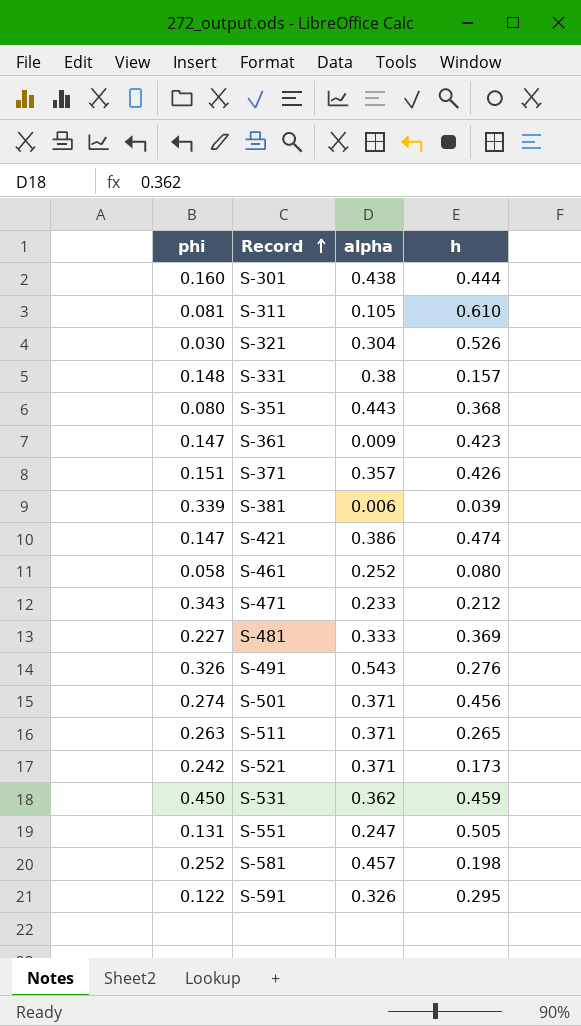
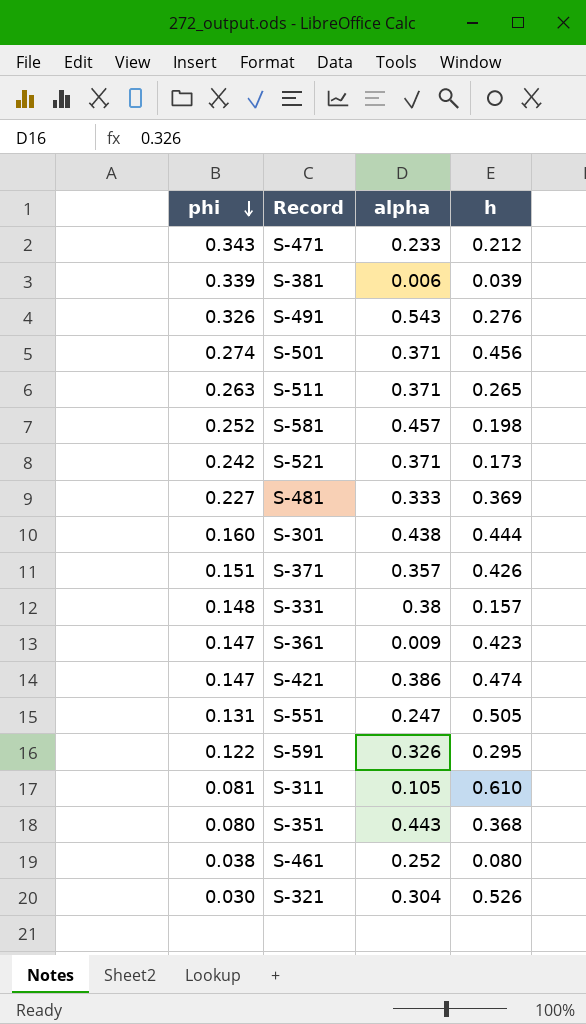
row order: Record ascending -> phi descending
row S-531: 0.450 | 0.362 | 0.459 -> none
S-461 | phi: 0.058 -> 0.038

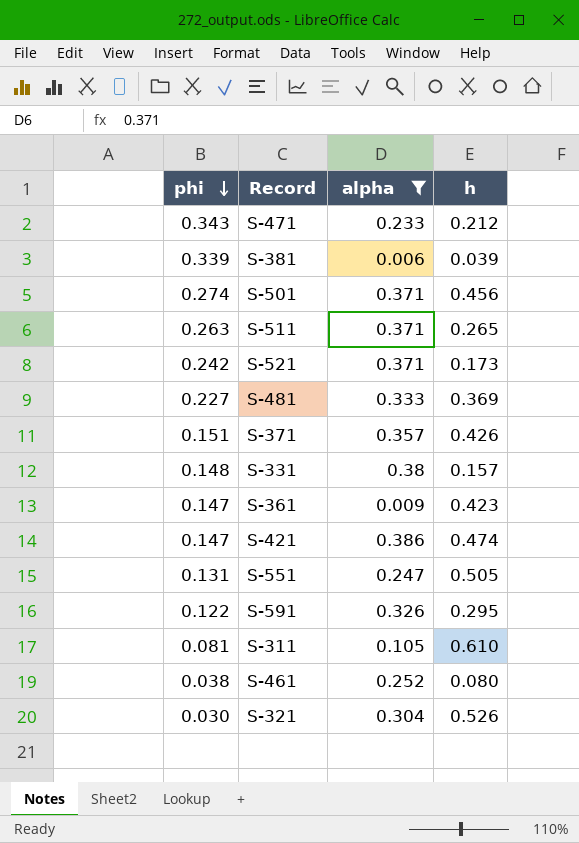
filter: none -> alpha <= 0.386

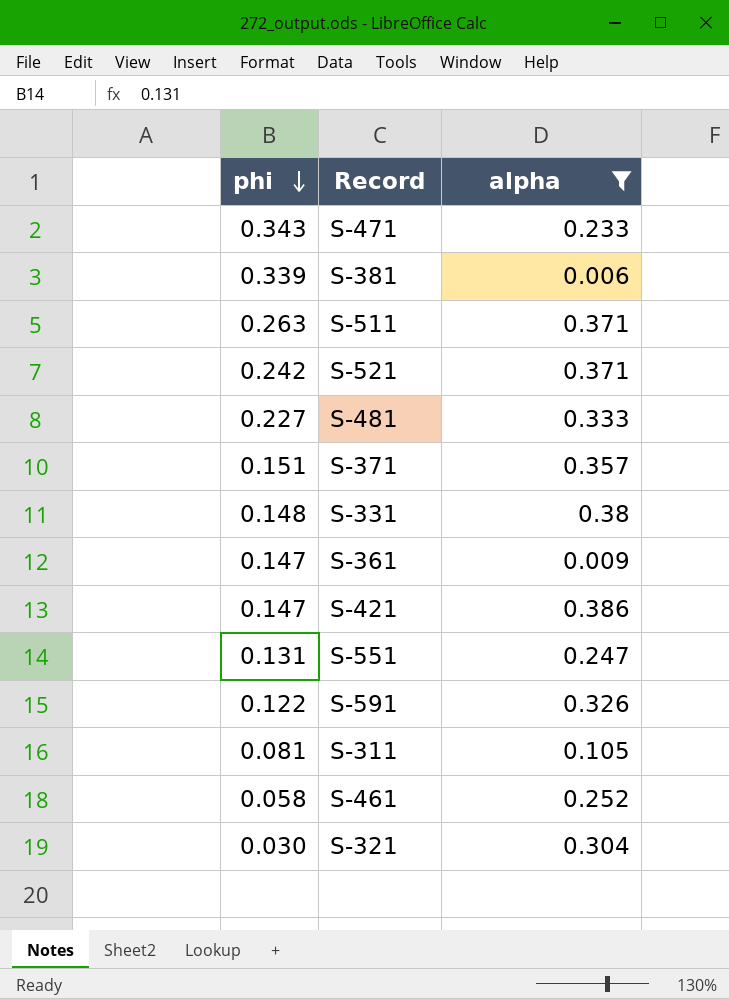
column h | position: 4 -> none
row S-501: 0.274 | 0.371 | 0.456 -> none
S-461 | phi: 0.038 -> 0.058

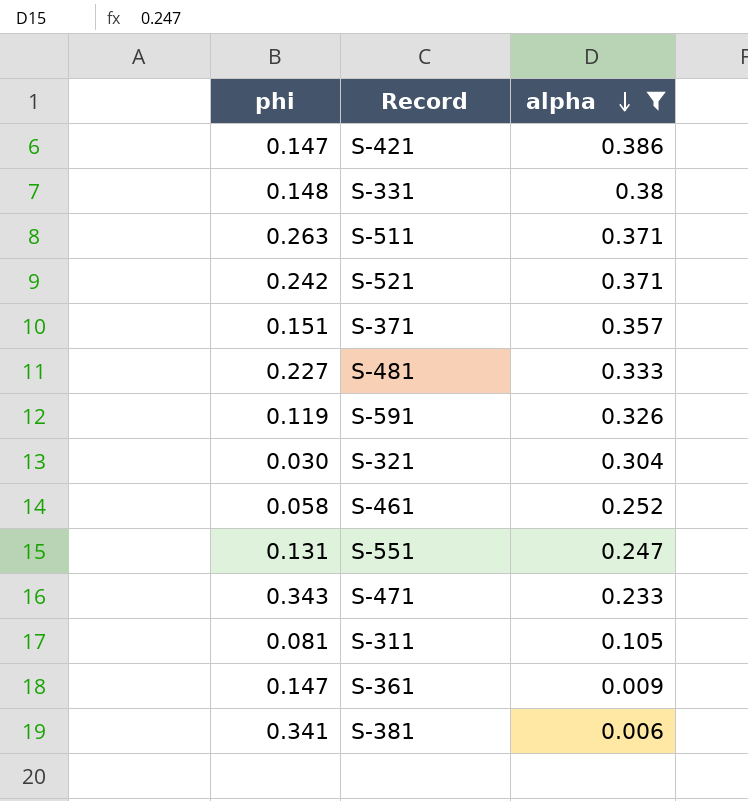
row order: phi descending -> alpha descending
S-591 | phi: 0.122 -> 0.119
S-381 | phi: 0.339 -> 0.341

